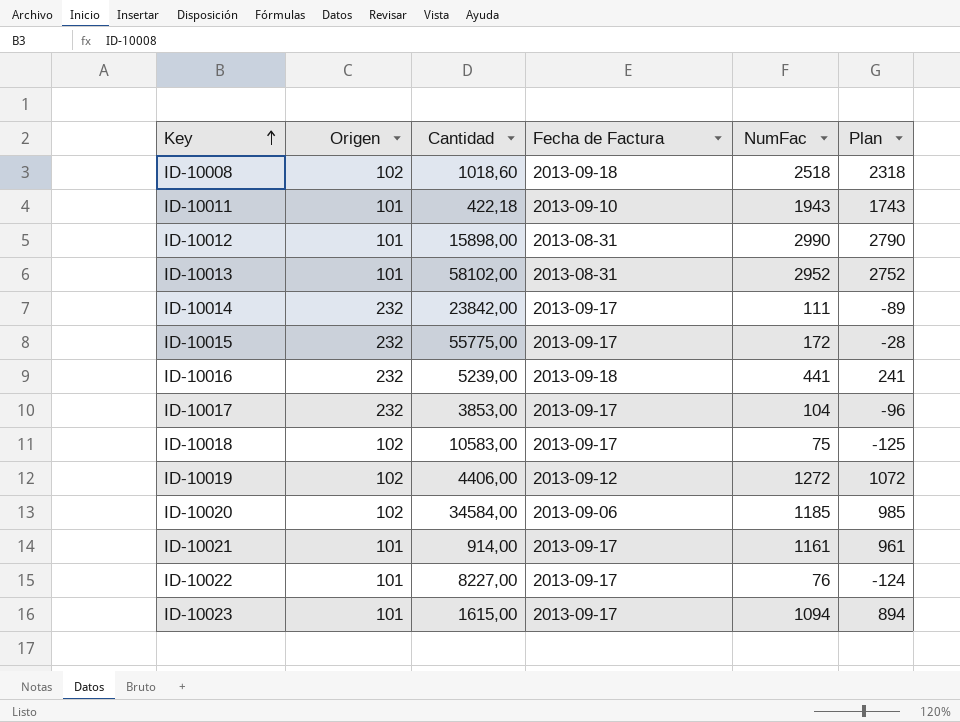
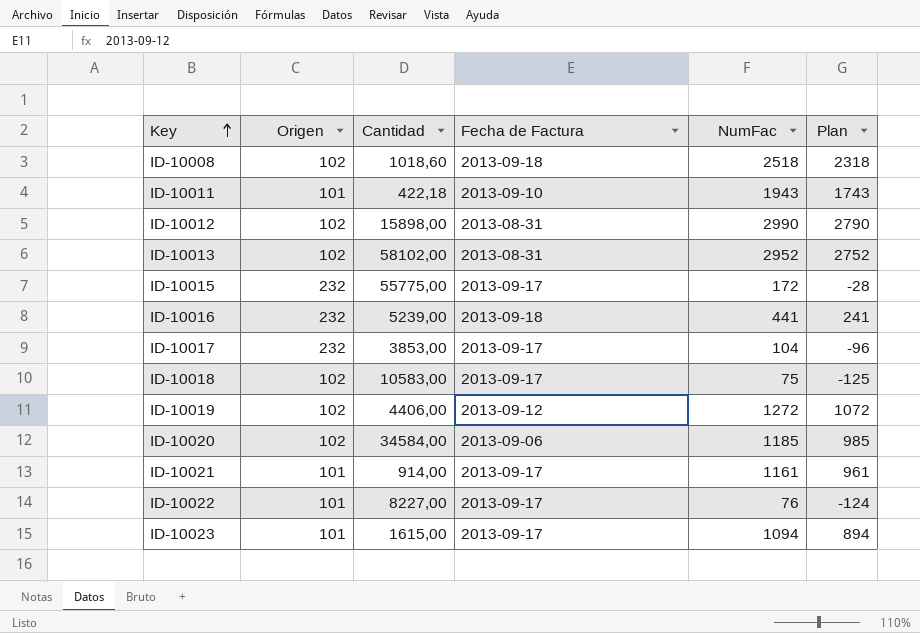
row ID-10014: 232 | 23842,00 | 2013-09-17 | 111 | -89 -> none
ID-10012 | Origen: 101 -> 102
ID-10013 | Origen: 101 -> 102

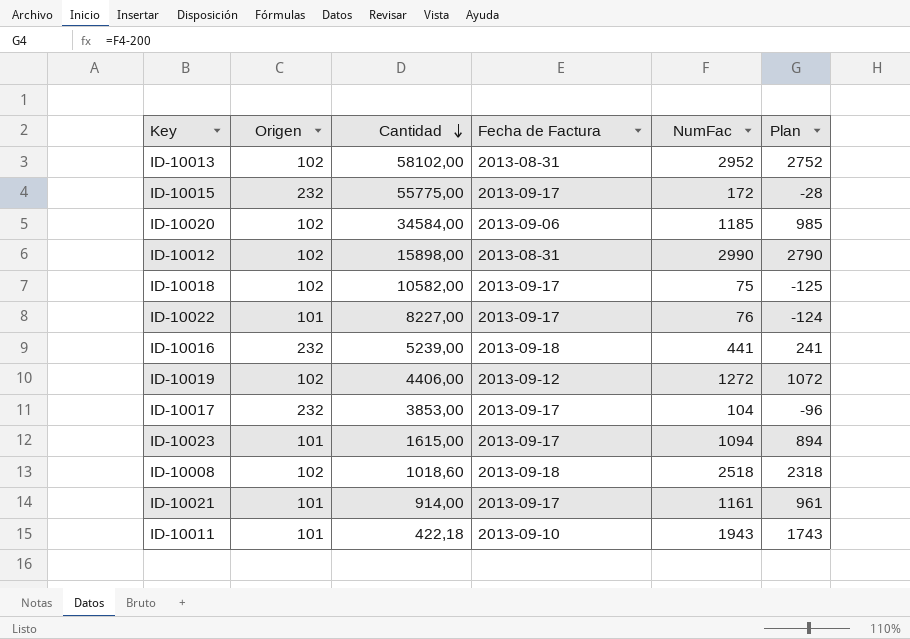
row order: Key ascending -> Cantidad descending
ID-10018 | Cantidad: 10583,00 -> 10582,00

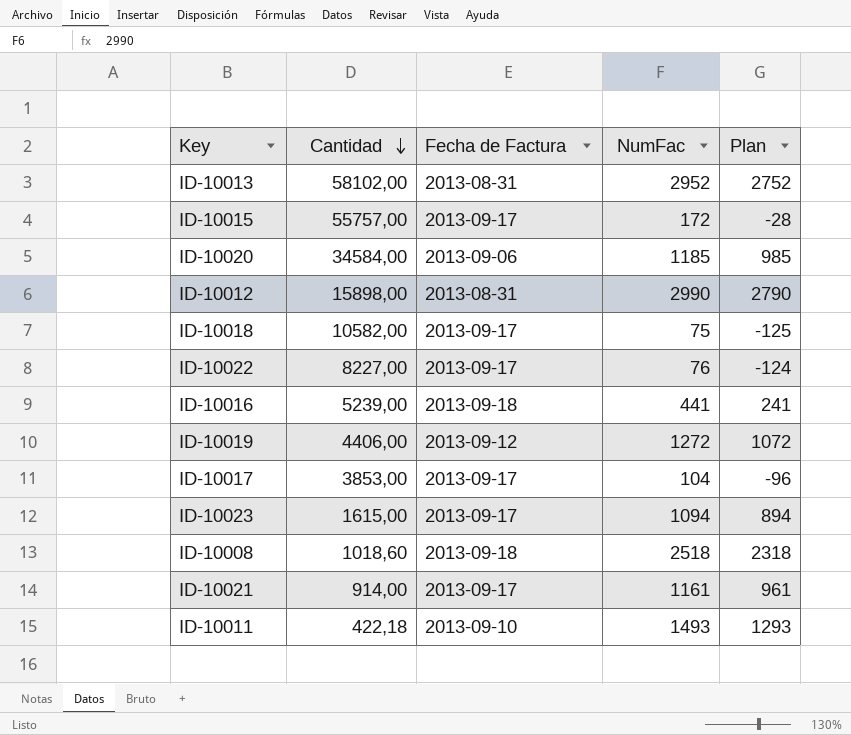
column Origen | position: 2 -> none
ID-10015 | Cantidad: 55775,00 -> 55757,00
ID-10011 | NumFac: 1943 -> 1493
ID-10011 | Plan: 1743 -> 1293

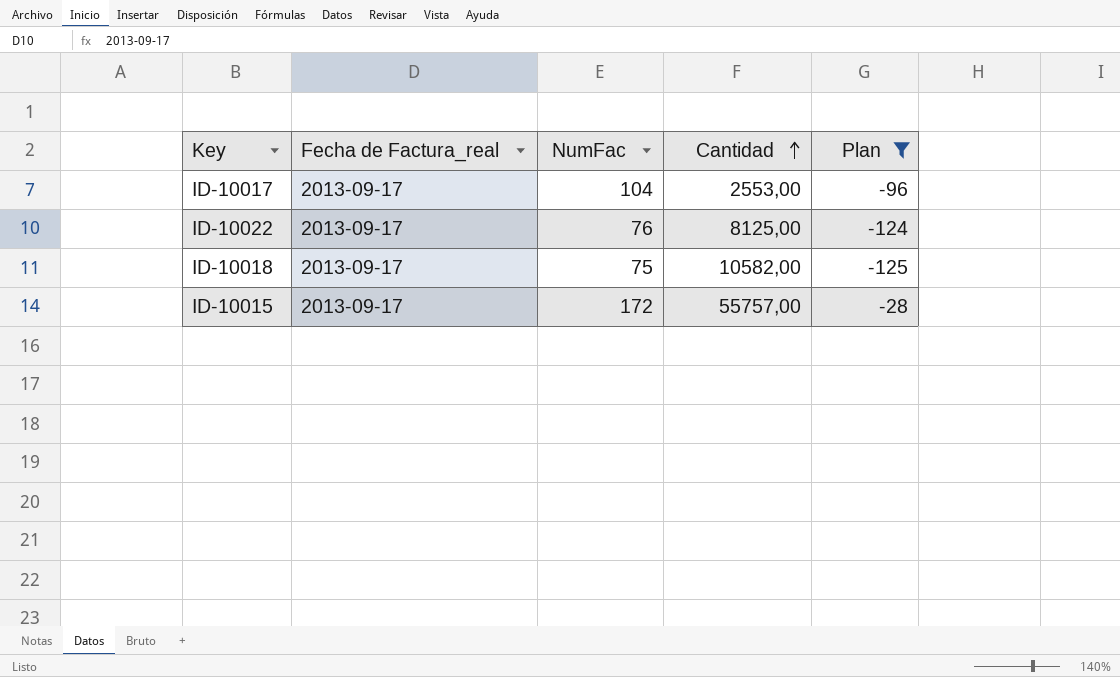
filter: none -> Plan <= -28
row order: Cantidad descending -> Cantidad ascending
column name: Fecha de Factura -> Fecha de Factura_real
column Cantidad | position: 2 -> 4
ID-10017 | Cantidad: 3853,00 -> 2553,00
ID-10022 | Cantidad: 8227,00 -> 8125,00

